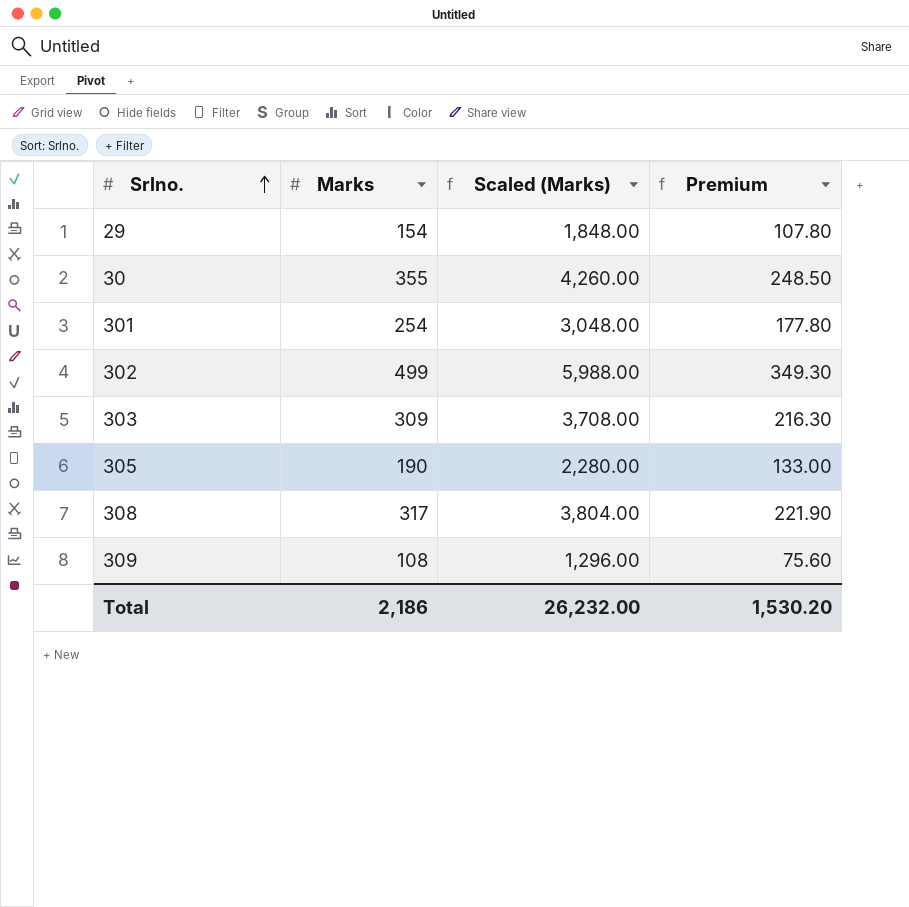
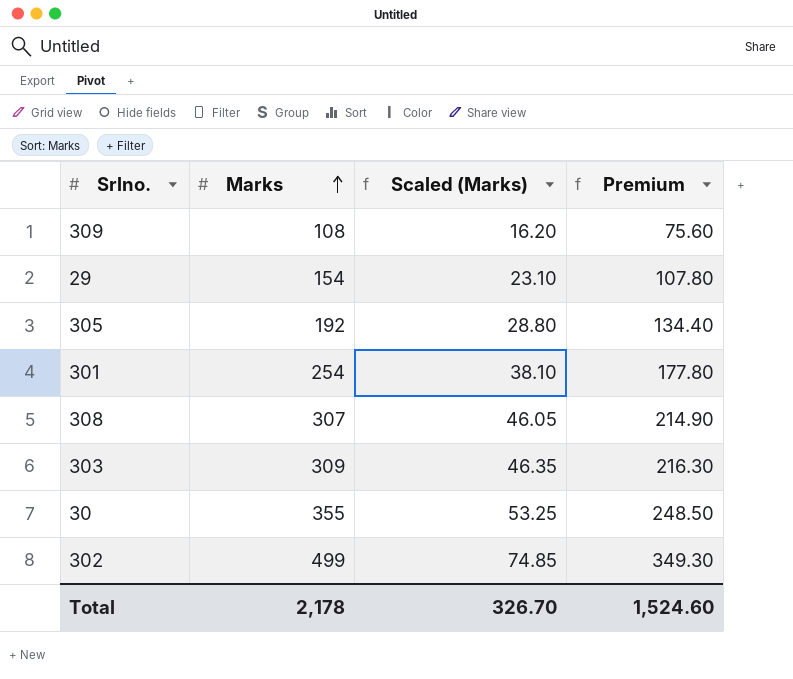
row order: Srlno. ascending -> Marks ascending
column Scaled (Marks) | formula: [Marks] * 12 -> [Marks] * 0.15
305 | Marks: 190 -> 192
305 | Premium: 133.00 -> 134.40
308 | Marks: 317 -> 307
308 | Premium: 221.90 -> 214.90
Total | Marks: 2,186 -> 2,178
Total | Scaled (Marks): 26,232.00 -> 326.70
Total | Premium: 1,530.20 -> 1,524.60

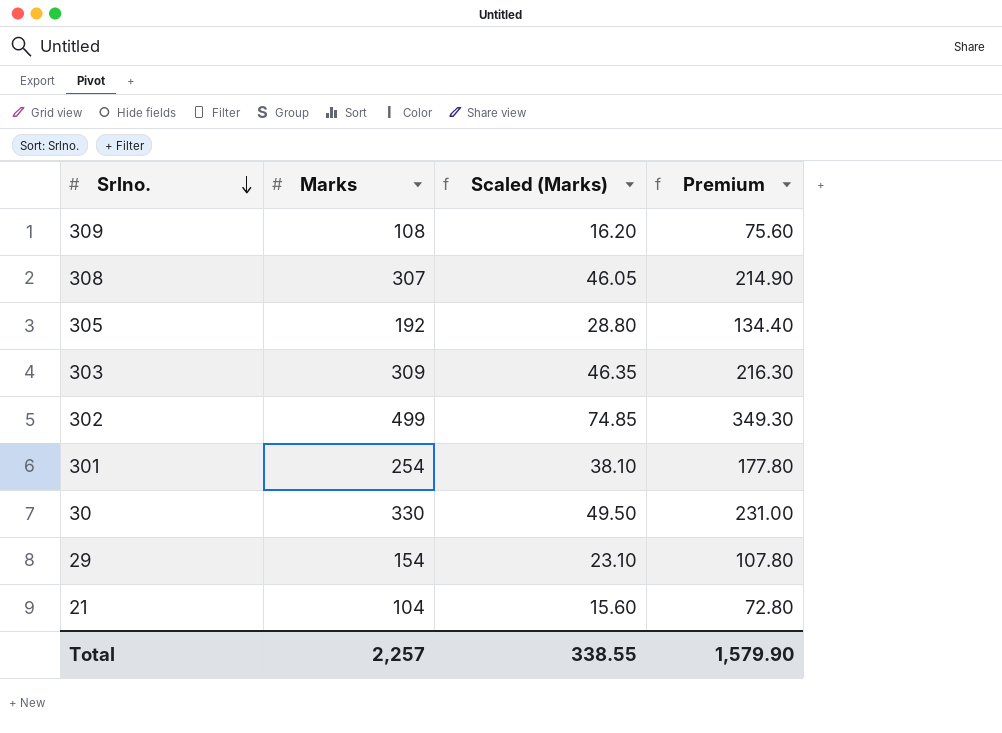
row order: Marks ascending -> Srlno. descending
30 | Marks: 355 -> 330
30 | Scaled (Marks): 53.25 -> 49.50
30 | Premium: 248.50 -> 231.00
row 21: none -> 104 | 15.60 | 72.80
Total | Marks: 2,178 -> 2,257
Total | Scaled (Marks): 326.70 -> 338.55
Total | Premium: 1,524.60 -> 1,579.90

